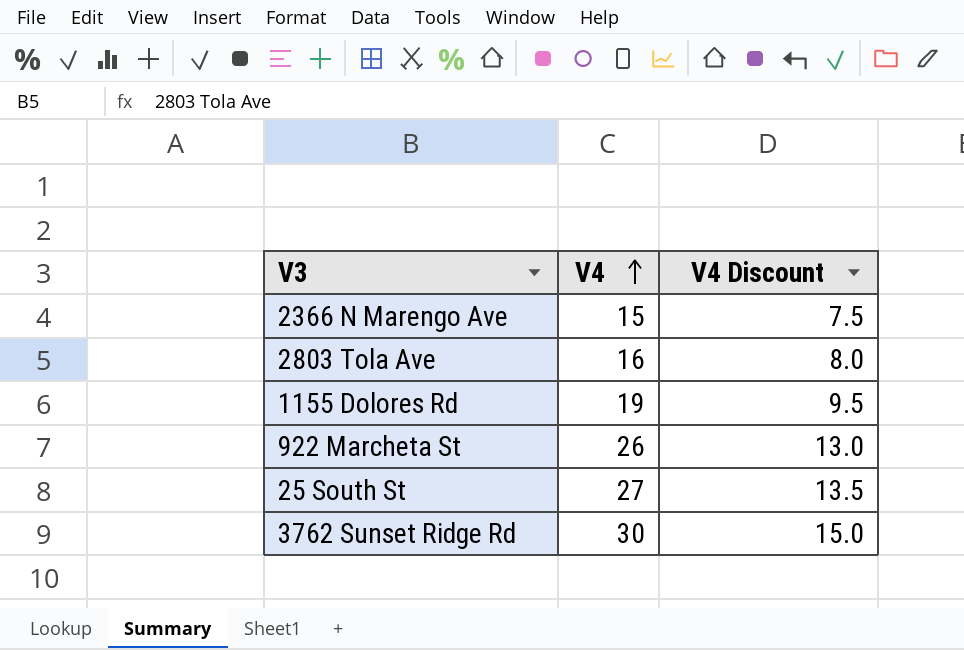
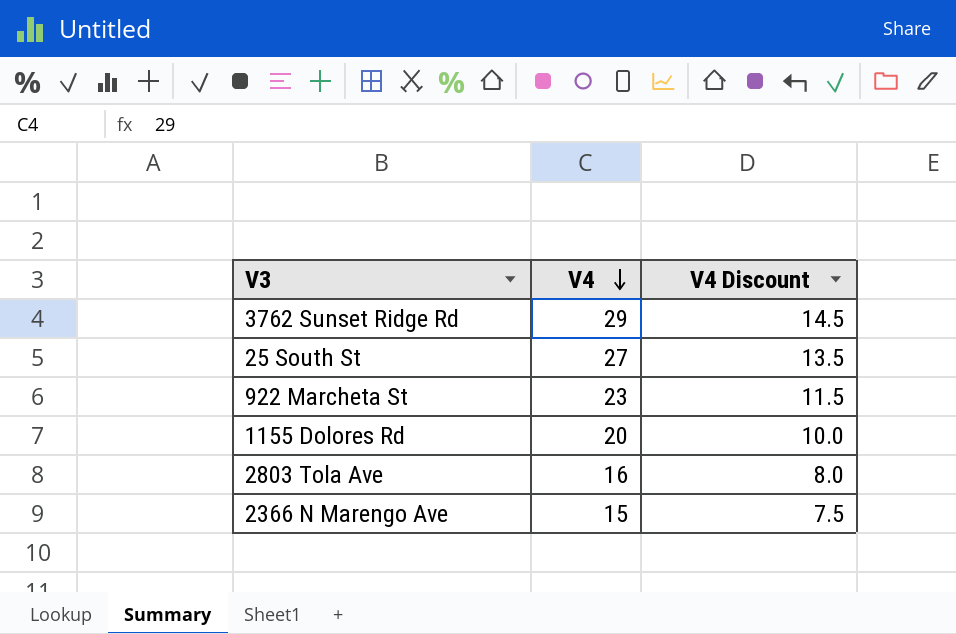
row order: V4 ascending -> V4 descending
3762 Sunset Ridge Rd | V4: 30 -> 29
3762 Sunset Ridge Rd | V4 Discount: 15.0 -> 14.5
922 Marcheta St | V4: 26 -> 23
922 Marcheta St | V4 Discount: 13.0 -> 11.5
1155 Dolores Rd | V4: 19 -> 20
1155 Dolores Rd | V4 Discount: 9.5 -> 10.0

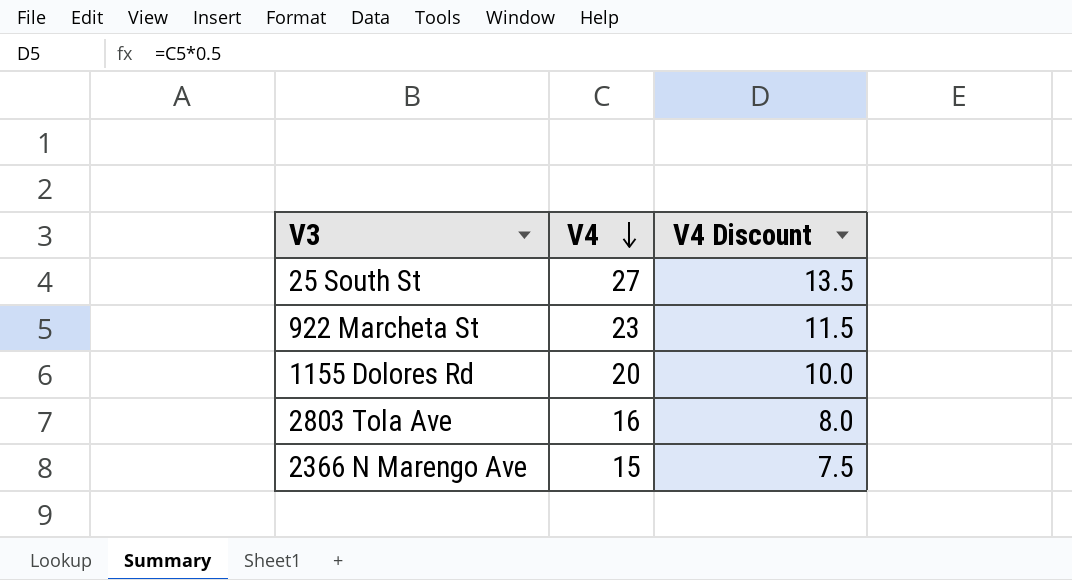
row 3762 Sunset Ridge Rd: 29 | 14.5 -> none

